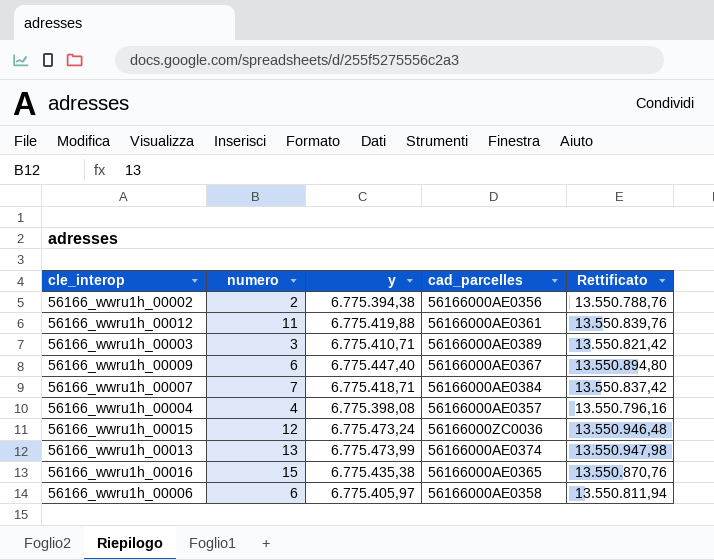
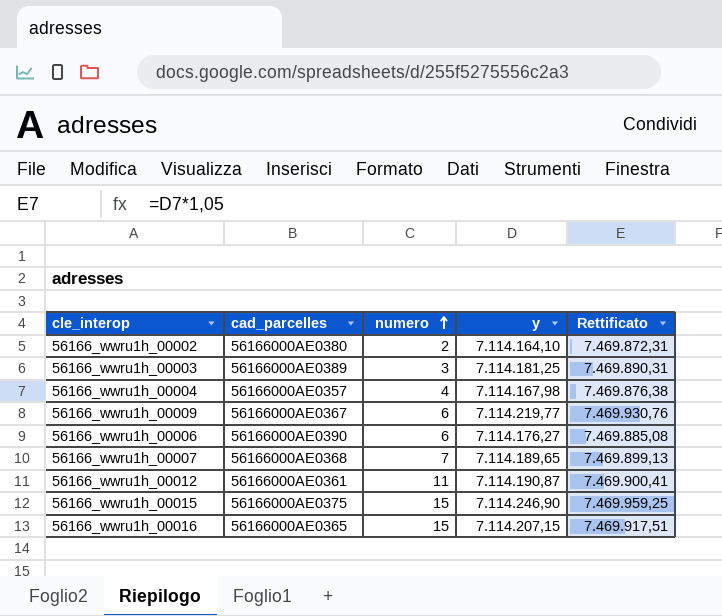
row order: none -> numero ascending
column cad_parcelles | position: 4 -> 2
column Rettificato | formula: [y] * 2 -> [y] * 1,05
row 56166_wwru1h_00013: 13 | 6.775.473,99 | 56166000AE0374 | 13.550.947,98 -> none
56166_wwru1h_00002 | cad_parcelles: 56166000AE0356 -> 56166000AE0380
56166_wwru1h_00002 | y: 6.775.394,38 -> 7.114.164,10
56166_wwru1h_00003 | y: 6.775.410,71 -> 7.114.181,25
56166_wwru1h_00004 | y: 6.775.398,08 -> 7.114.167,98
56166_wwru1h_00009 | y: 6.775.447,40 -> 7.114.219,77
56166_wwru1h_00006 | cad_parcelles: 56166000AE0358 -> 56166000AE0390
56166_wwru1h_00006 | y: 6.775.405,97 -> 7.114.176,27
56166_wwru1h_00007 | cad_parcelles: 56166000AE0384 -> 56166000AE0368
56166_wwru1h_00007 | y: 6.775.418,71 -> 7.114.189,65
56166_wwru1h_00012 | y: 6.775.419,88 -> 7.114.190,87
56166_wwru1h_00015 | cad_parcelles: 56166000ZC0036 -> 56166000AE0375
56166_wwru1h_00015 | numero: 12 -> 15
56166_wwru1h_00015 | y: 6.775.473,24 -> 7.114.246,90
56166_wwru1h_00016 | y: 6.775.435,38 -> 7.114.207,15

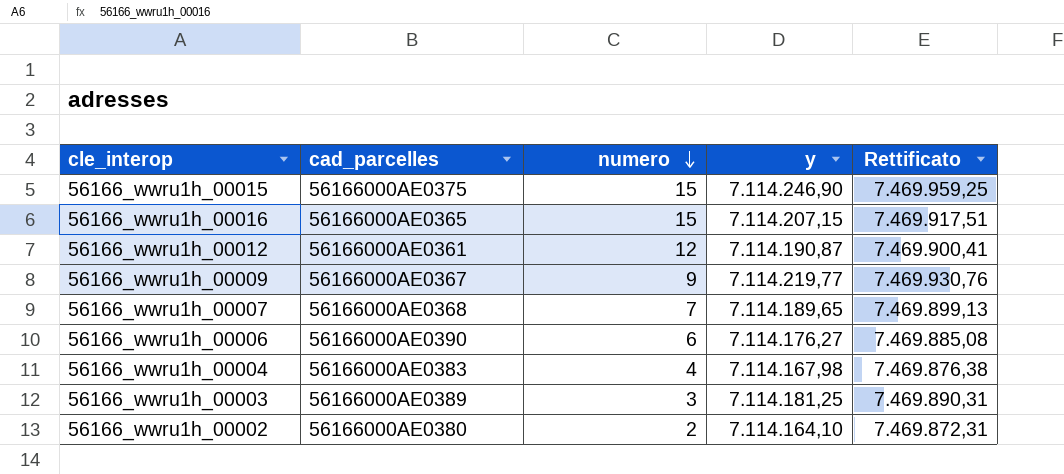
row order: numero ascending -> numero descending
56166_wwru1h_00012 | numero: 11 -> 12
56166_wwru1h_00009 | numero: 6 -> 9
56166_wwru1h_00004 | cad_parcelles: 56166000AE0357 -> 56166000AE0383

